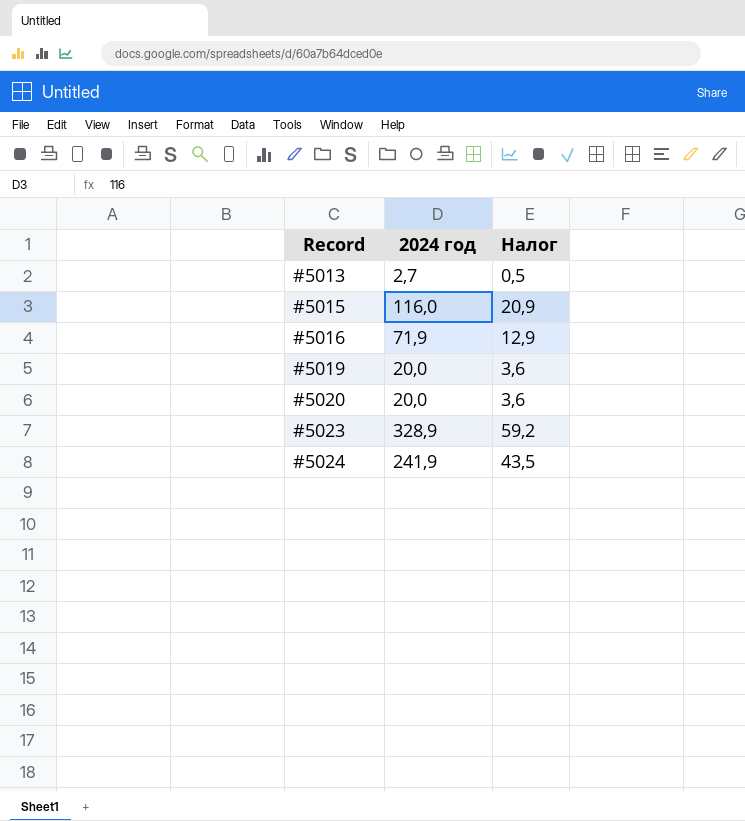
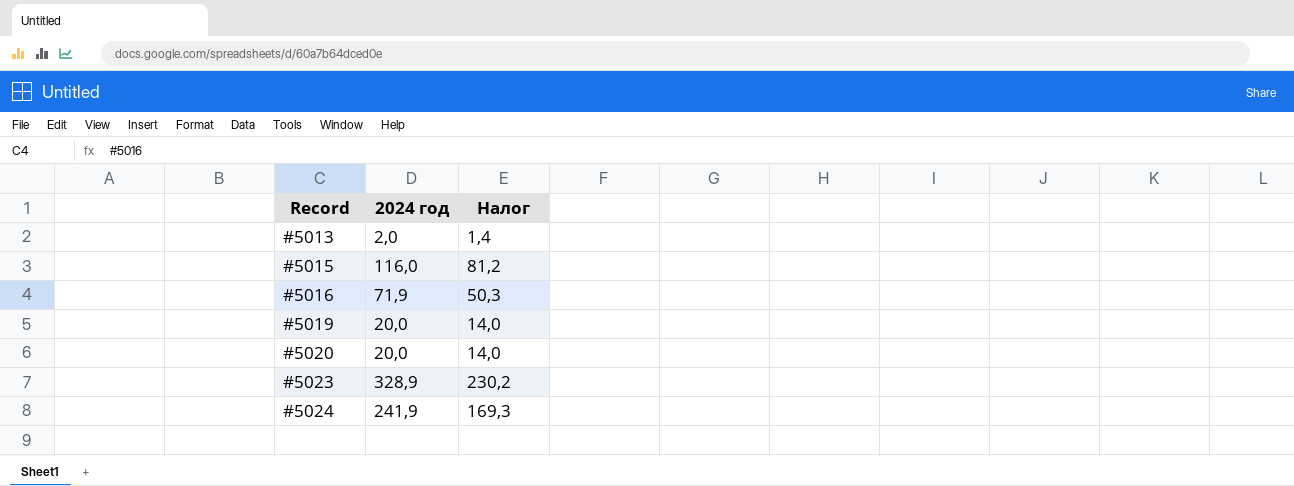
column Налог | formula: [2024 год] * 0,18 -> [2024 год] * 0,7
#5013 | 2024 год: 2,7 -> 2,0

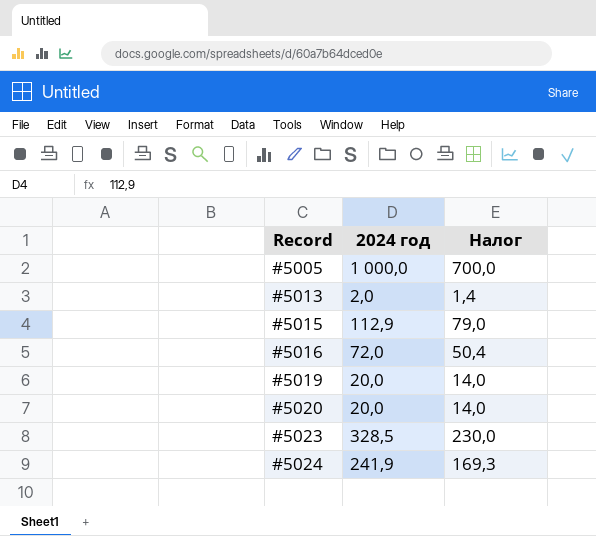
row #5005: none -> 1 000,0 | 700,0
#5015 | 2024 год: 116,0 -> 112,9
#5015 | Налог: 81,2 -> 79,0
#5016 | 2024 год: 71,9 -> 72,0
#5016 | Налог: 50,3 -> 50,4
#5023 | 2024 год: 328,9 -> 328,5
#5023 | Налог: 230,2 -> 230,0

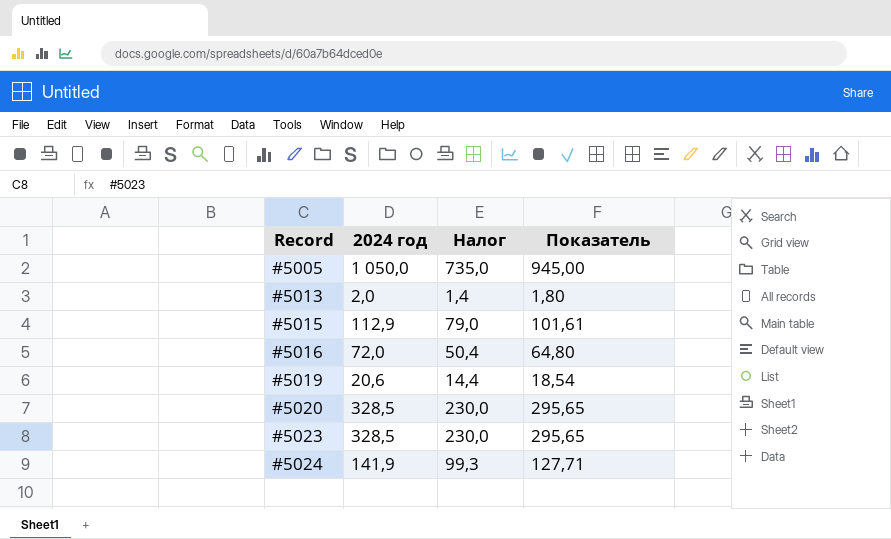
column Показатель | formula: none -> [2024 год] * 0,9
#5005 | 2024 год: 1 000,0 -> 1 050,0
#5005 | Налог: 700,0 -> 735,0
#5019 | 2024 год: 20,0 -> 20,6
#5019 | Налог: 14,0 -> 14,4
#5020 | 2024 год: 20,0 -> 328,5
#5020 | Налог: 14,0 -> 230,0
#5024 | 2024 год: 241,9 -> 141,9
#5024 | Налог: 169,3 -> 99,3

